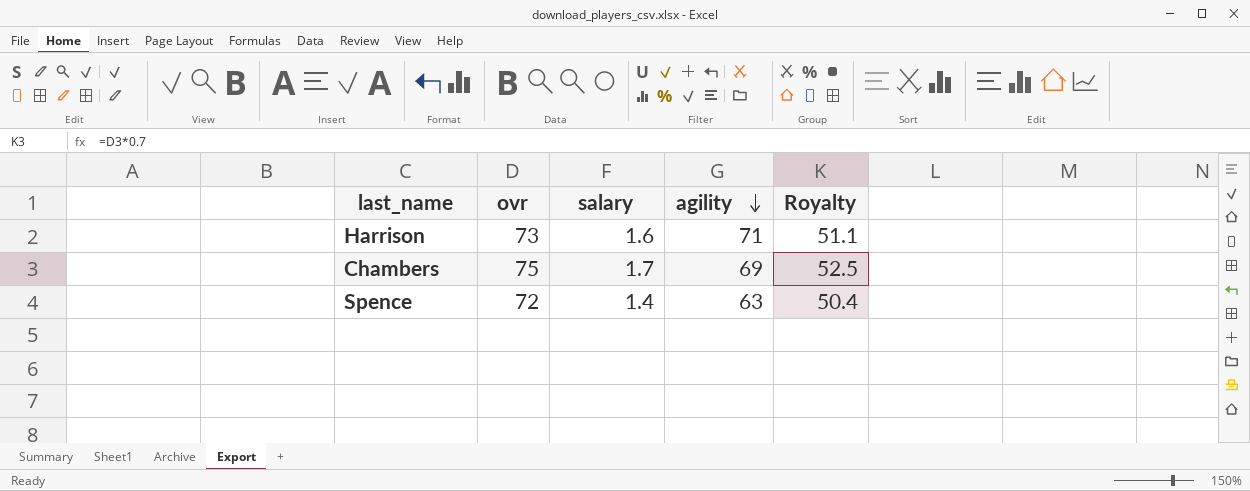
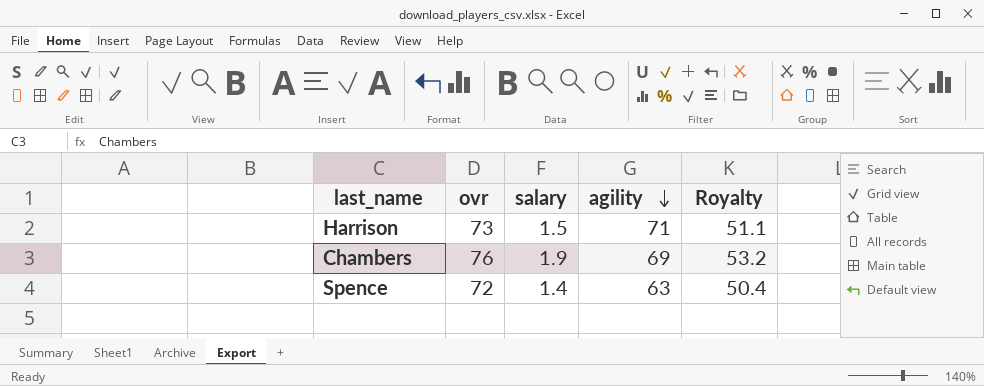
Harrison | salary: 1.6 -> 1.5
Chambers | ovr: 75 -> 76
Chambers | salary: 1.7 -> 1.9
Chambers | Royalty: 52.5 -> 53.2

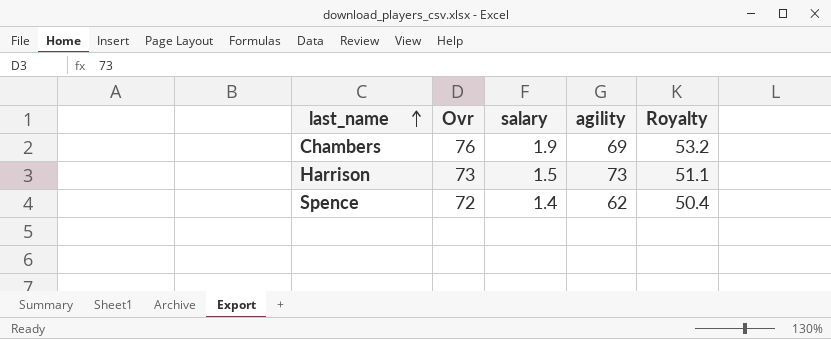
row order: agility descending -> last_name ascending
column name: ovr -> Ovr
Harrison | agility: 71 -> 73
Spence | agility: 63 -> 62

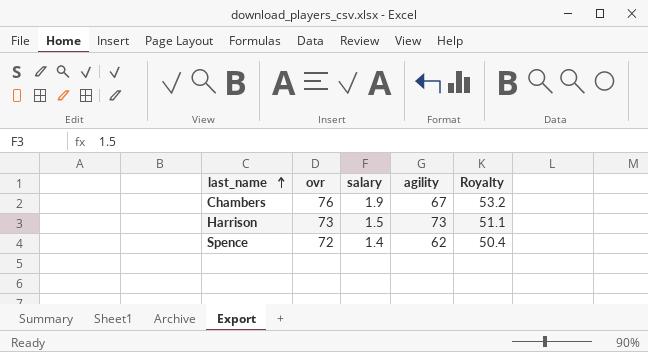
column name: Ovr -> ovr
Chambers | agility: 69 -> 67

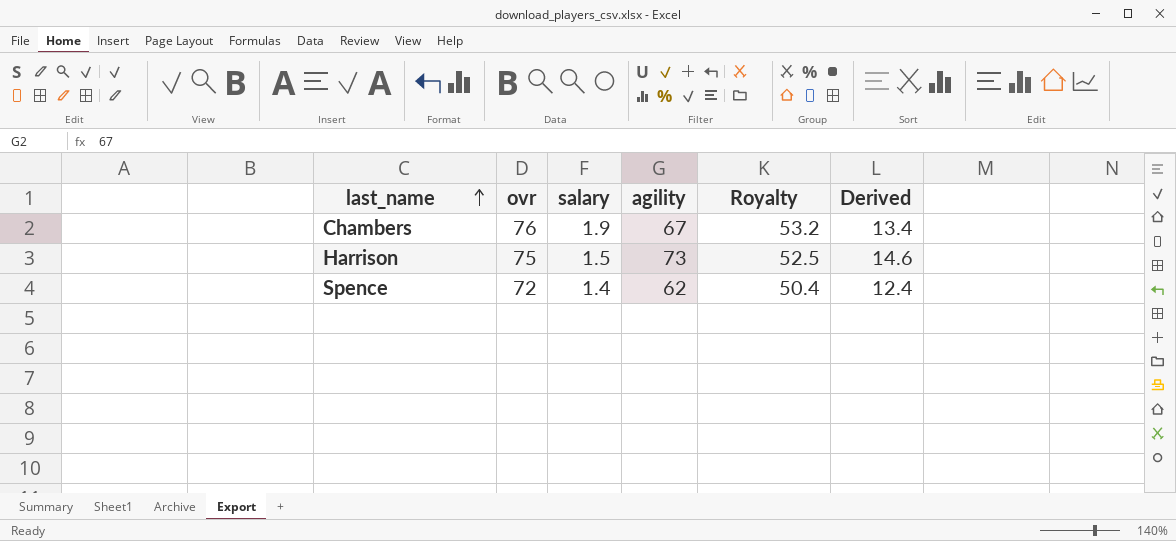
column Derived | formula: none -> [agility] * 0.2
Harrison | ovr: 73 -> 75
Harrison | Royalty: 51.1 -> 52.5

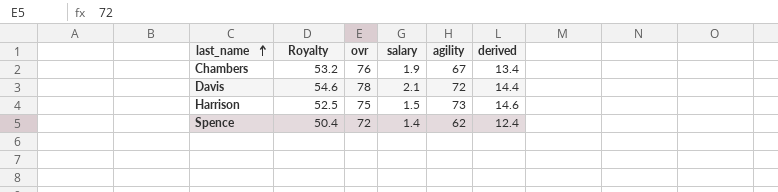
column Royalty | position: 5 -> 2
column name: Derived -> derived
row Davis: none -> 54.6 | 78 | 2.1 | 72 | 14.4

